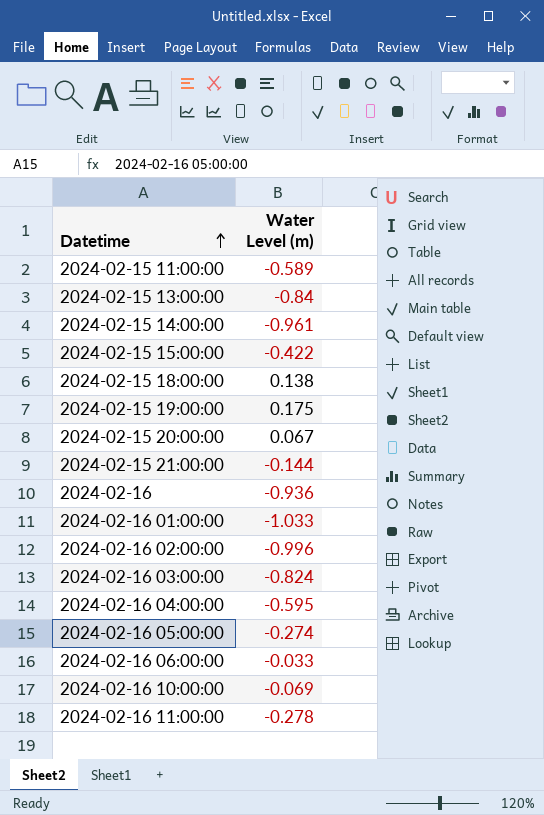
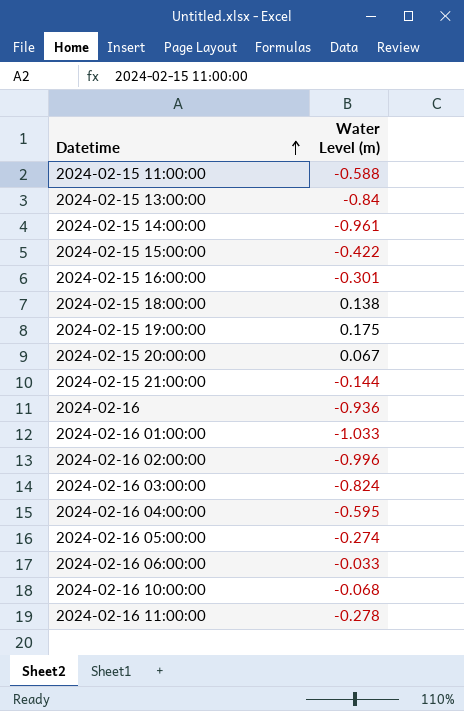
2024-02-15 11:00:00 | Water Level (m): -0.589 -> -0.588
row 2024-02-15 16:00:00: none -> -0.301
2024-02-16 10:00:00 | Water Level (m): -0.069 -> -0.068

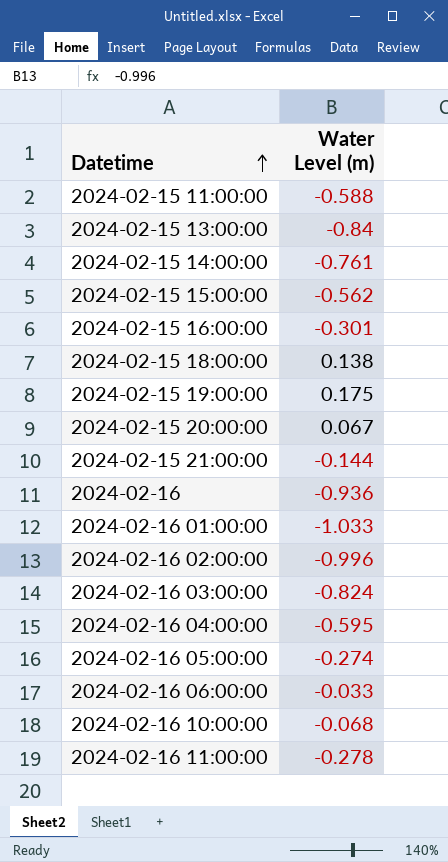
2024-02-15 14:00:00 | Water Level (m): -0.961 -> -0.761
2024-02-15 15:00:00 | Water Level (m): -0.422 -> -0.562

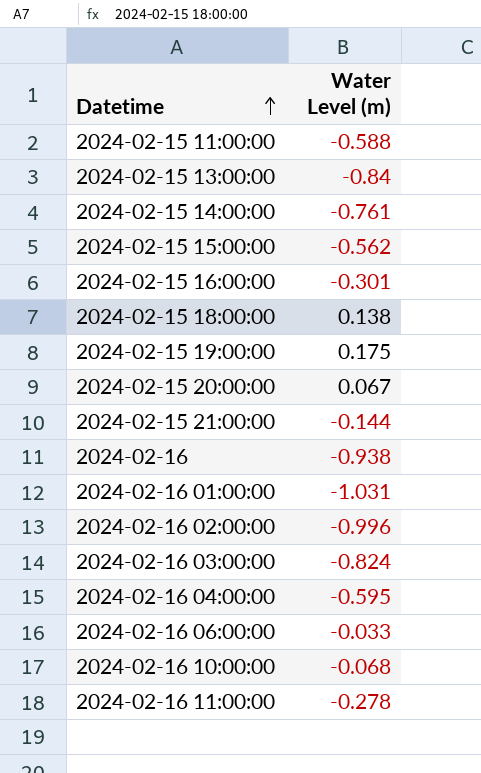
row 2024-02-16 05:00:00: -0.274 -> none
2024-02-16 | Water Level (m): -0.936 -> -0.938
2024-02-16 01:00:00 | Water Level (m): -1.033 -> -1.031

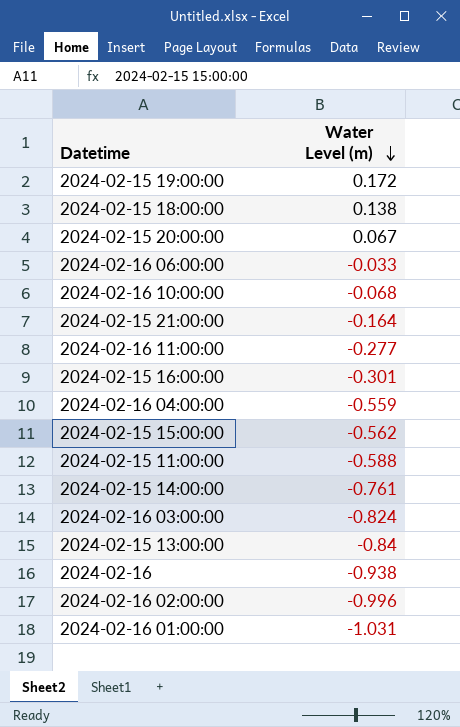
row order: Datetime ascending -> Water Level (m) descending
2024-02-15 19:00:00 | Water Level (m): 0.175 -> 0.172
2024-02-15 21:00:00 | Water Level (m): -0.144 -> -0.164
2024-02-16 11:00:00 | Water Level (m): -0.278 -> -0.277
2024-02-16 04:00:00 | Water Level (m): -0.595 -> -0.559

